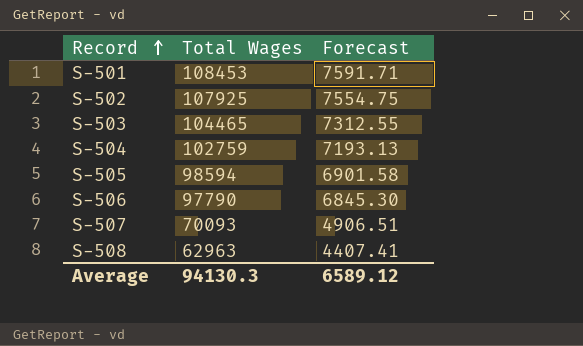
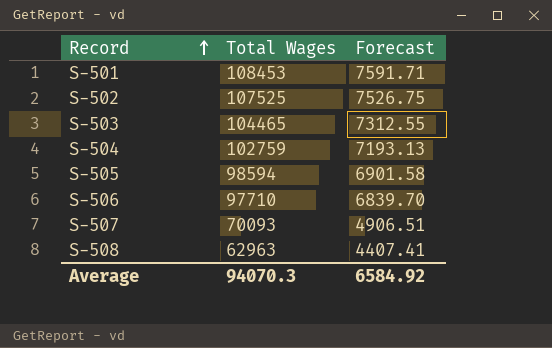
S-502 | Total Wages: 107925 -> 107525
S-502 | Forecast: 7554.75 -> 7526.75
S-506 | Total Wages: 97790 -> 97710
S-506 | Forecast: 6845.30 -> 6839.70
Average | Total Wages: 94130.3 -> 94070.3
Average | Forecast: 6589.12 -> 6584.92

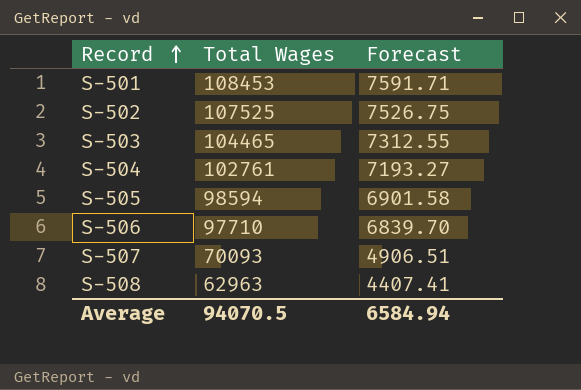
S-504 | Total Wages: 102759 -> 102761
S-504 | Forecast: 7193.13 -> 7193.27
Average | Total Wages: 94070.3 -> 94070.5
Average | Forecast: 6584.92 -> 6584.94

